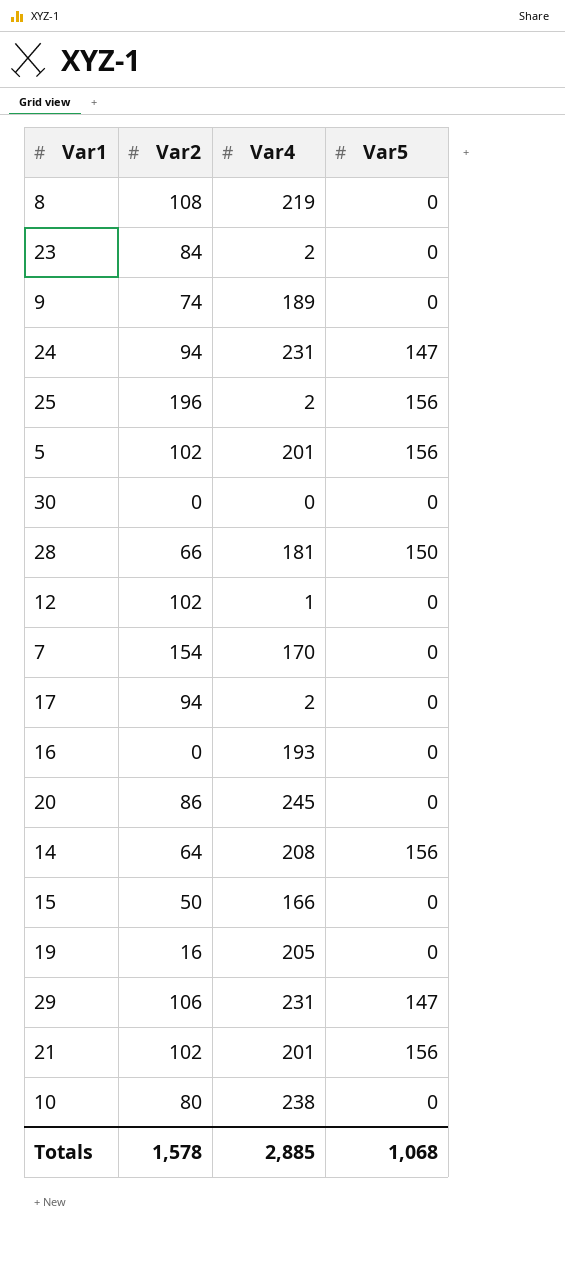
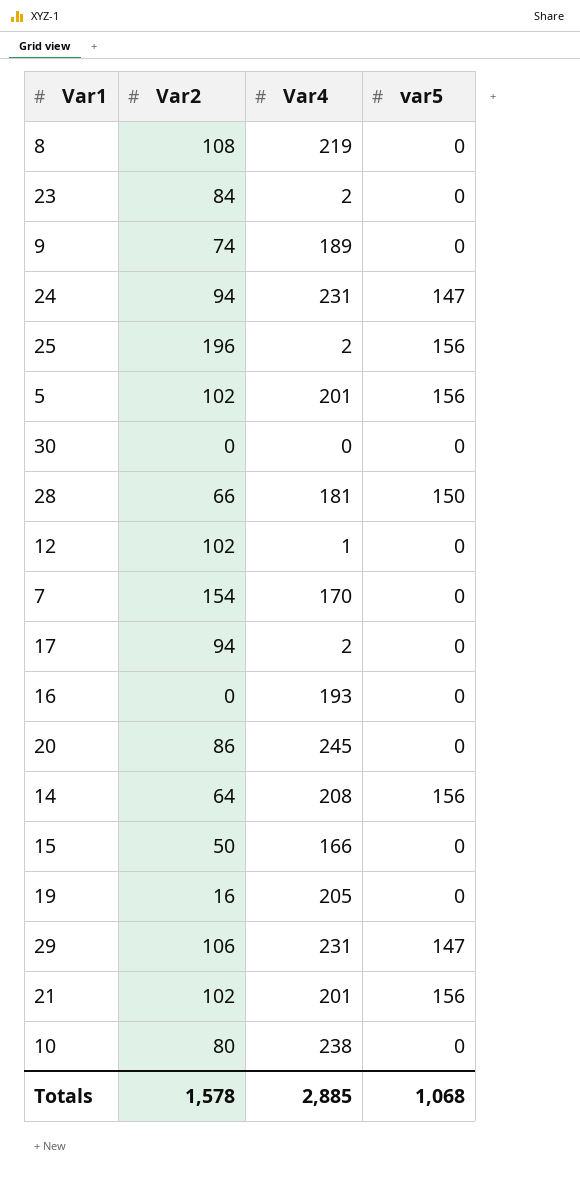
column name: Var5 -> var5

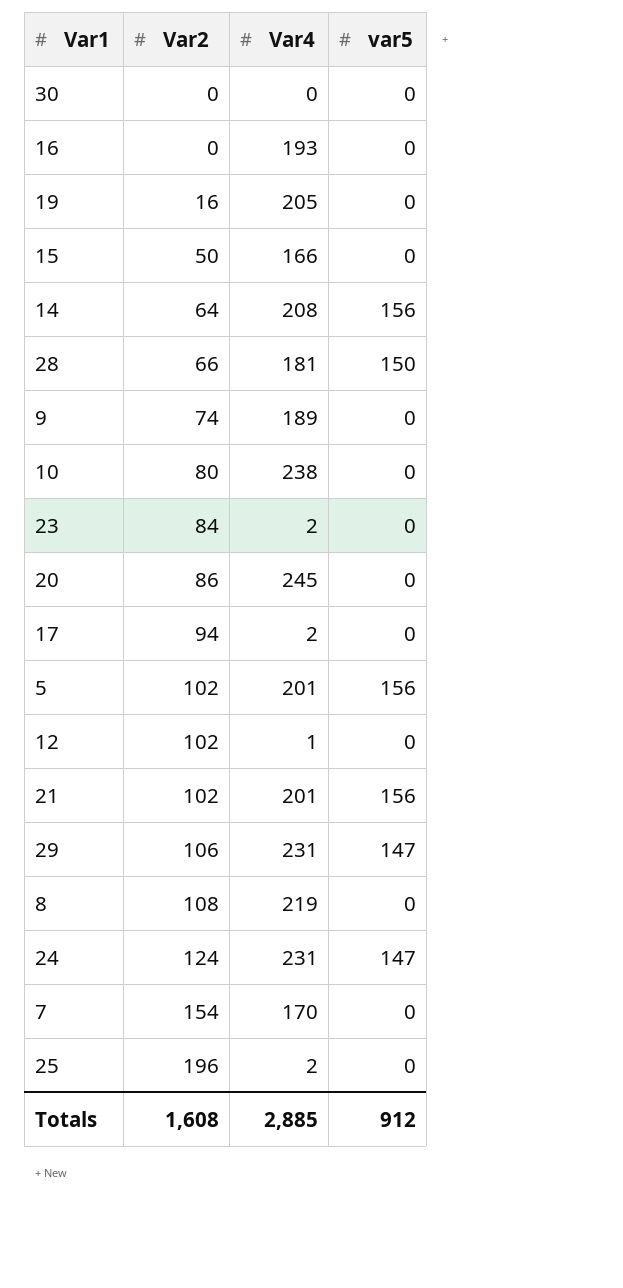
row order: none -> Var2 ascending
24 | Var2: 94 -> 124
25 | var5: 156 -> 0
Totals | Var2: 1,578 -> 1,608
Totals | var5: 1,068 -> 912

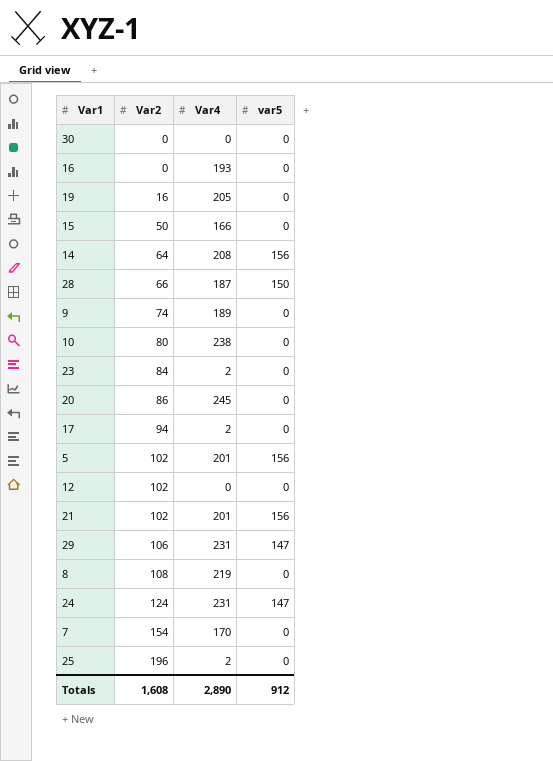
28 | Var4: 181 -> 187
12 | Var4: 1 -> 0
Totals | Var4: 2,885 -> 2,890

